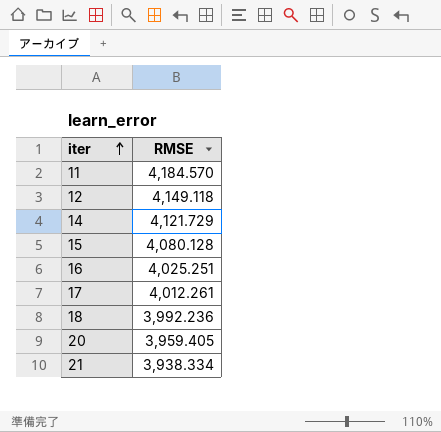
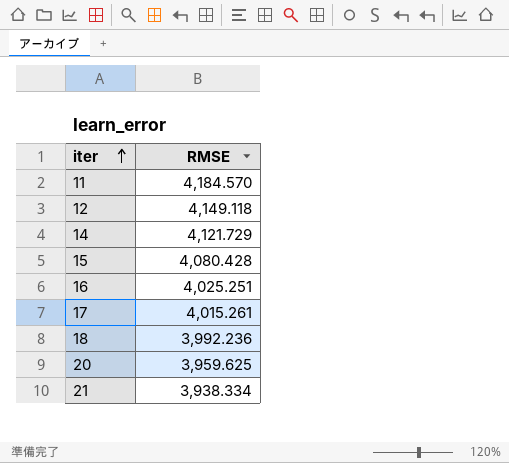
15 | RMSE: 4,080.128 -> 4,080.428
17 | RMSE: 4,012.261 -> 4,015.261
20 | RMSE: 3,959.405 -> 3,959.625

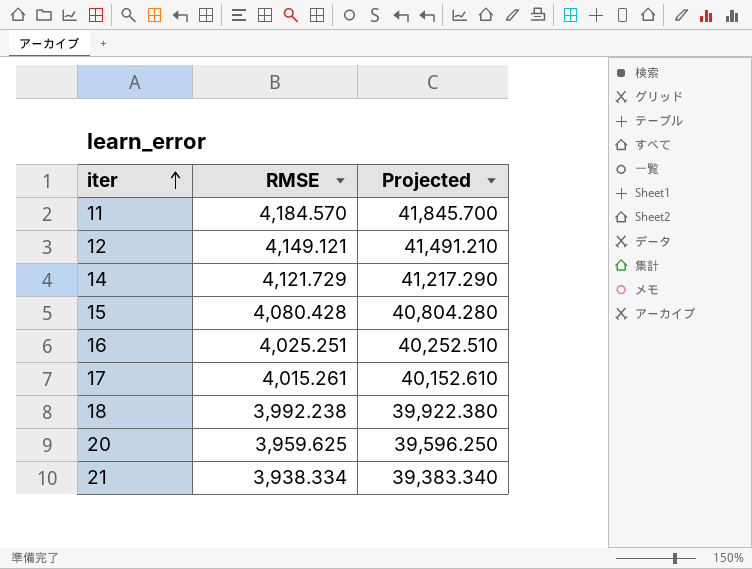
column Projected | formula: none -> [RMSE] * 10
12 | RMSE: 4,149.118 -> 4,149.121
18 | RMSE: 3,992.236 -> 3,992.238

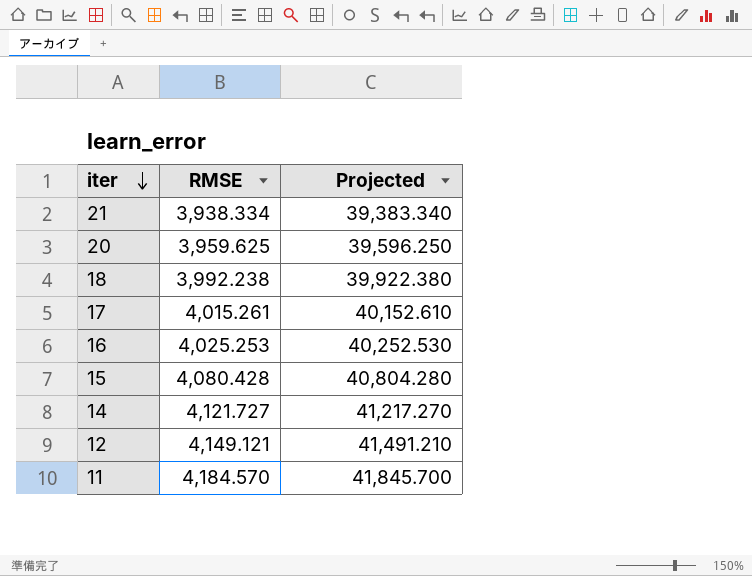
row order: iter ascending -> iter descending
16 | RMSE: 4,025.251 -> 4,025.253
16 | Projected: 40,252.510 -> 40,252.530
14 | RMSE: 4,121.729 -> 4,121.727
14 | Projected: 41,217.290 -> 41,217.270

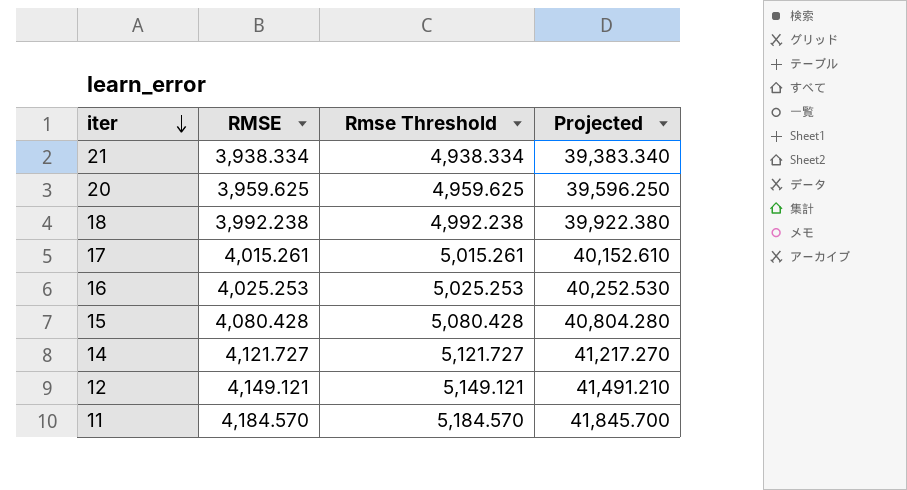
column Rmse Threshold | formula: none -> [RMSE] + 1000

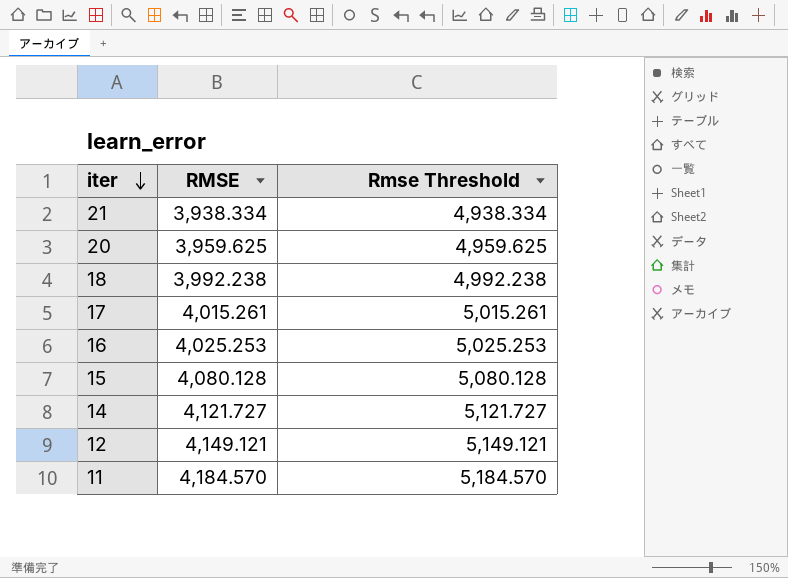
column Projected | formula: [RMSE] * 10 -> none
15 | RMSE: 4,080.428 -> 4,080.128
15 | Rmse Threshold: 5,080.428 -> 5,080.128

